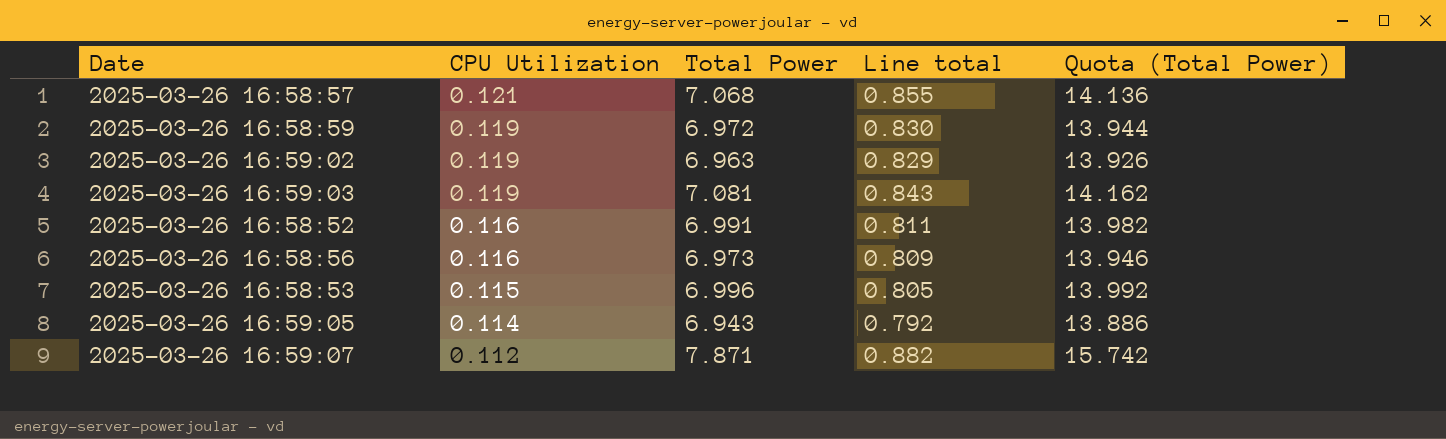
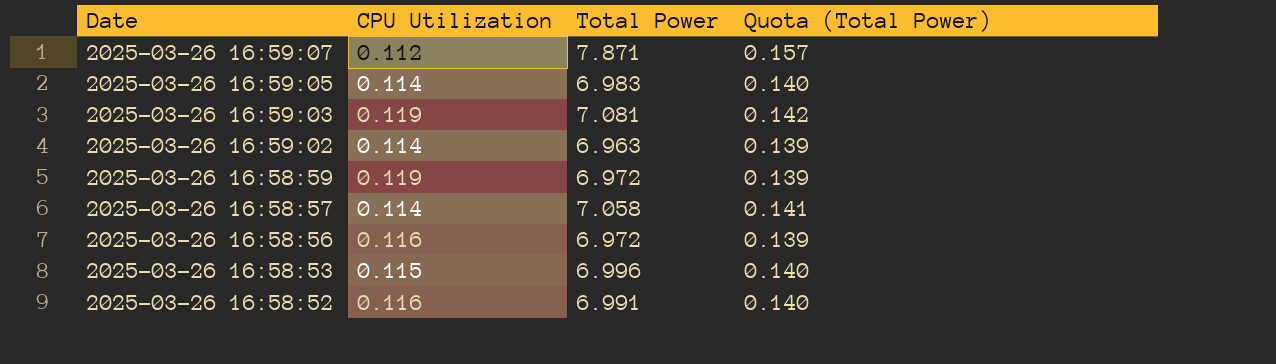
row order: CPU Utilization descending -> Date descending
column Line total | formula: [CPU Utilization] * [Total Power] -> none
column Quota (Total Power) | formula: [Total Power] * 2 -> [Total Power] * 0.02
2025-03-26 16:59:05 | Total Power: 6.943 -> 6.983
2025-03-26 16:59:02 | CPU Utilization: 0.119 -> 0.114
2025-03-26 16:58:57 | CPU Utilization: 0.121 -> 0.114
2025-03-26 16:58:57 | Total Power: 7.068 -> 7.058
2025-03-26 16:58:56 | Total Power: 6.973 -> 6.972

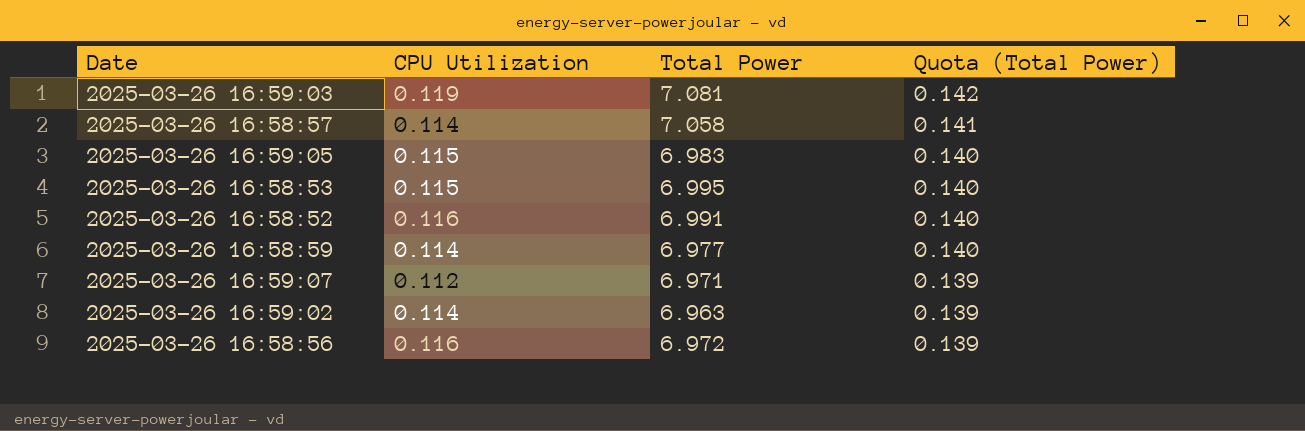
row order: Date descending -> Quota (Total Power) descending
2025-03-26 16:59:05 | CPU Utilization: 0.114 -> 0.115
2025-03-26 16:58:53 | Total Power: 6.996 -> 6.995
2025-03-26 16:58:59 | CPU Utilization: 0.119 -> 0.114
2025-03-26 16:58:59 | Total Power: 6.972 -> 6.977
2025-03-26 16:58:59 | Quota (Total Power): 0.139 -> 0.140
2025-03-26 16:59:07 | Total Power: 7.871 -> 6.971
2025-03-26 16:59:07 | Quota (Total Power): 0.157 -> 0.139

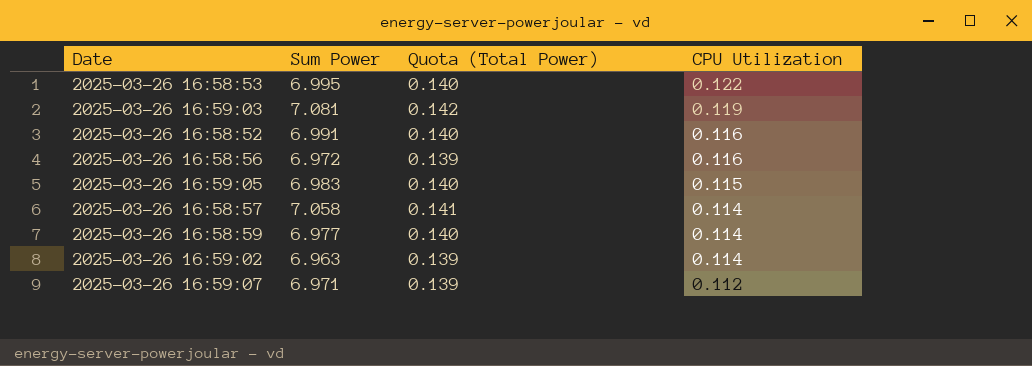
row order: Quota (Total Power) descending -> CPU Utilization descending
column name: Total Power -> Sum Power
column CPU Utilization | position: 2 -> 4
2025-03-26 16:58:53 | CPU Utilization: 0.115 -> 0.122

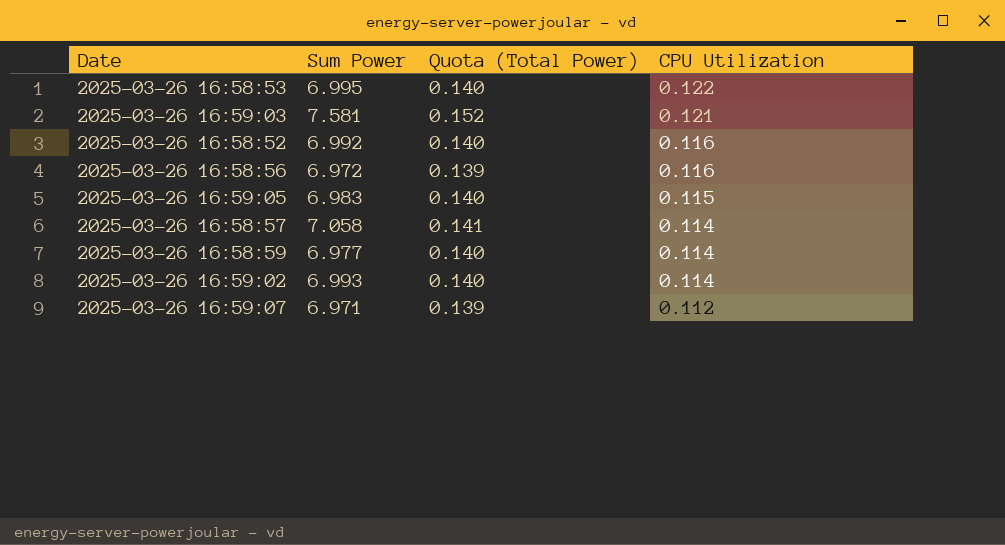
2025-03-26 16:59:03 | Sum Power: 7.081 -> 7.581
2025-03-26 16:59:03 | Quota (Total Power): 0.142 -> 0.152
2025-03-26 16:59:03 | CPU Utilization: 0.119 -> 0.121
2025-03-26 16:58:52 | Sum Power: 6.991 -> 6.992
2025-03-26 16:59:02 | Sum Power: 6.963 -> 6.993
2025-03-26 16:59:02 | Quota (Total Power): 0.139 -> 0.140

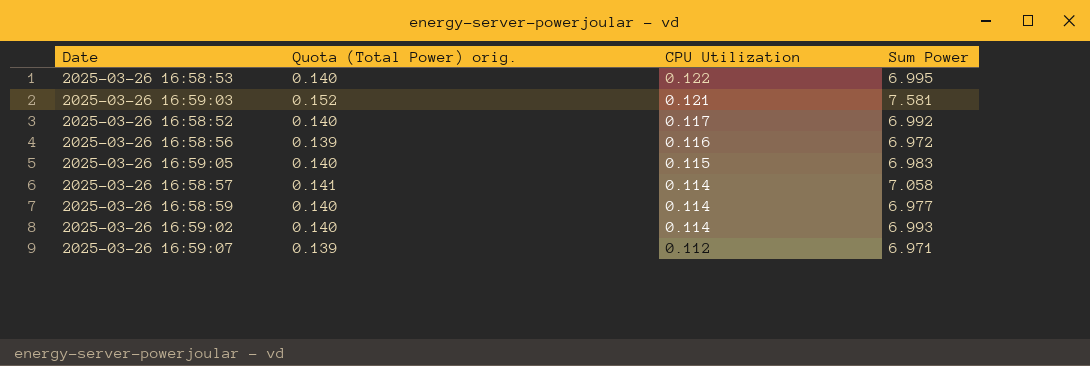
column name: Quota (Total Power) -> Quota (Total Power) orig.
column Sum Power | position: 2 -> 4
2025-03-26 16:58:52 | CPU Utilization: 0.116 -> 0.117

